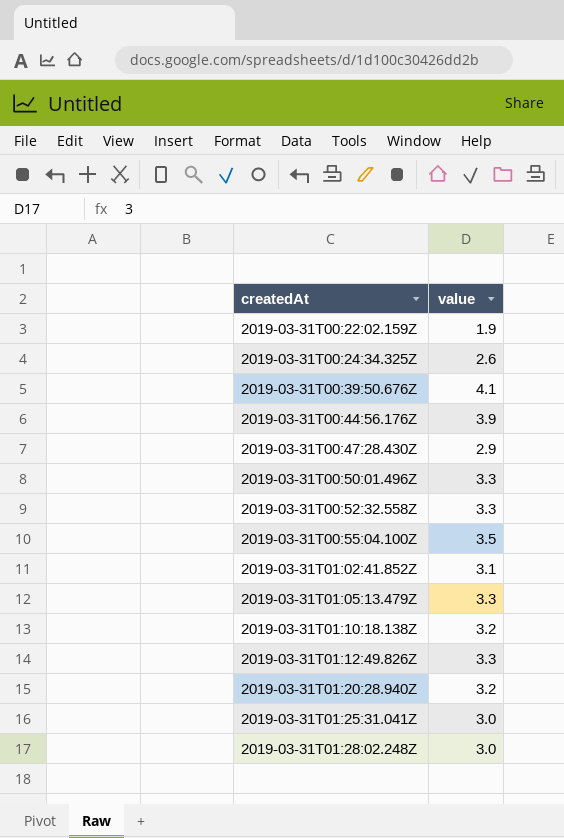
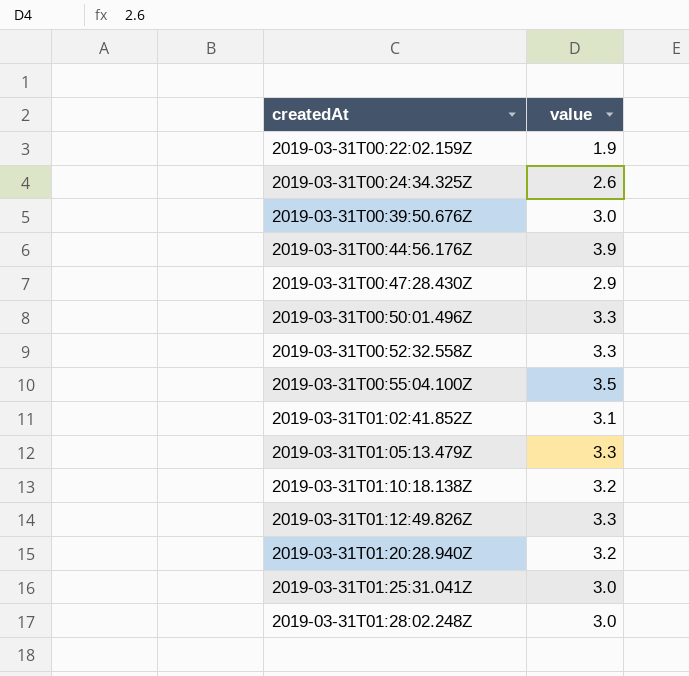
2019-03-31T00:39:50.676Z | value: 4.1 -> 3.0

